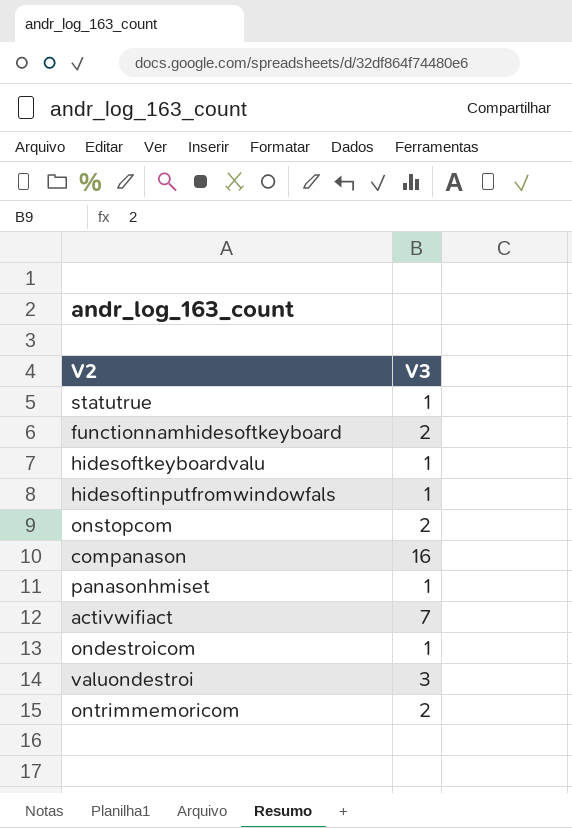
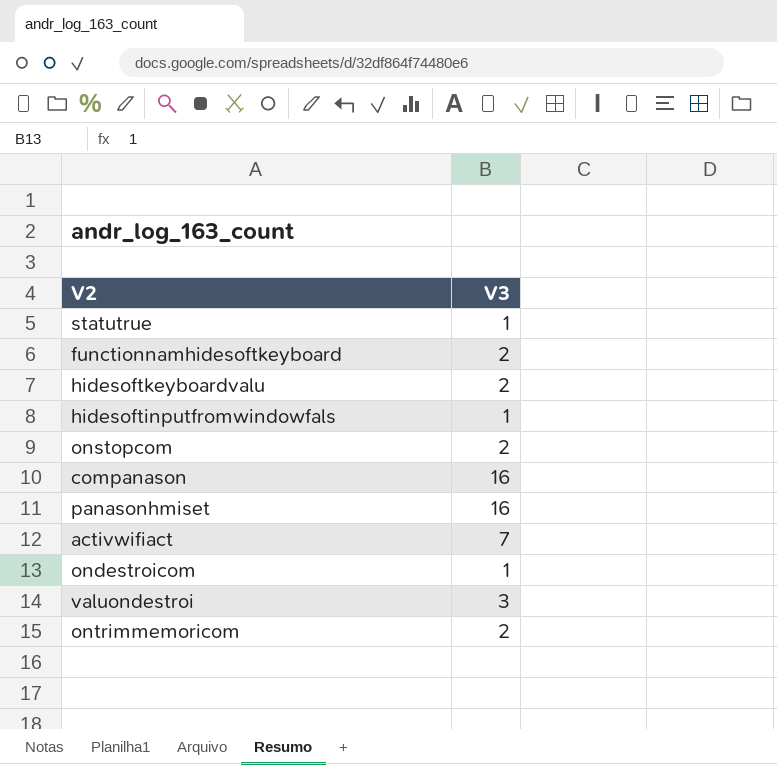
hidesoftkeyboardvalu | V3: 1 -> 2
panasonhmiset | V3: 1 -> 16

